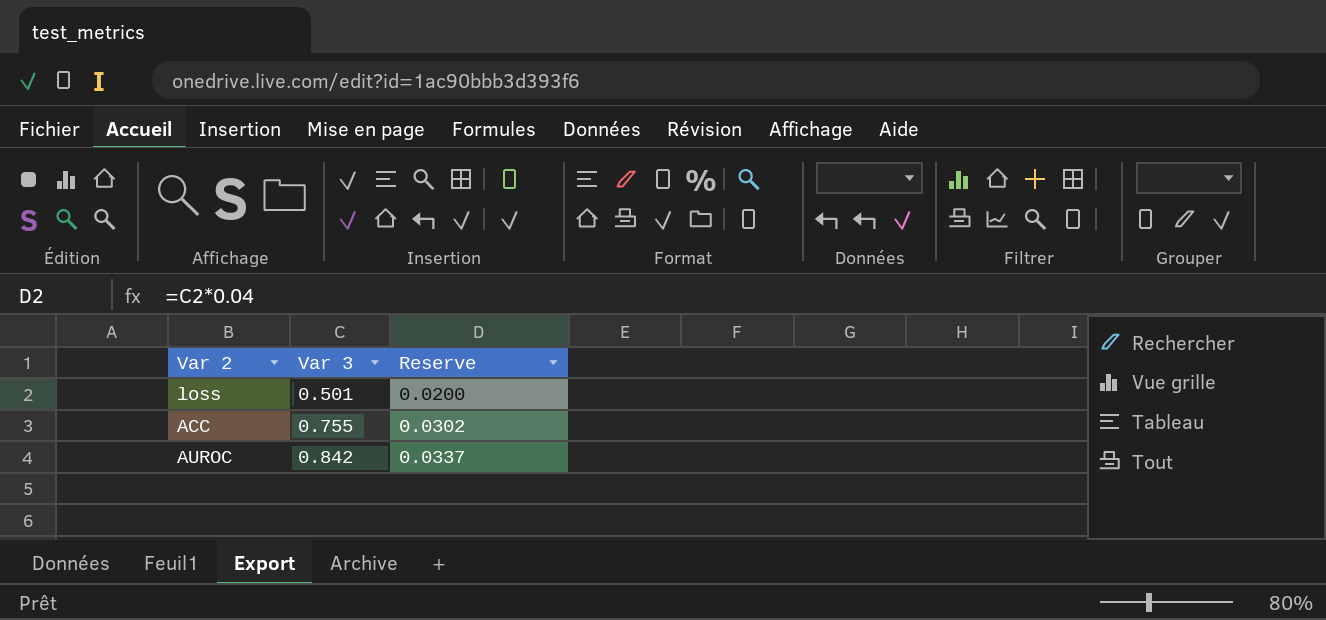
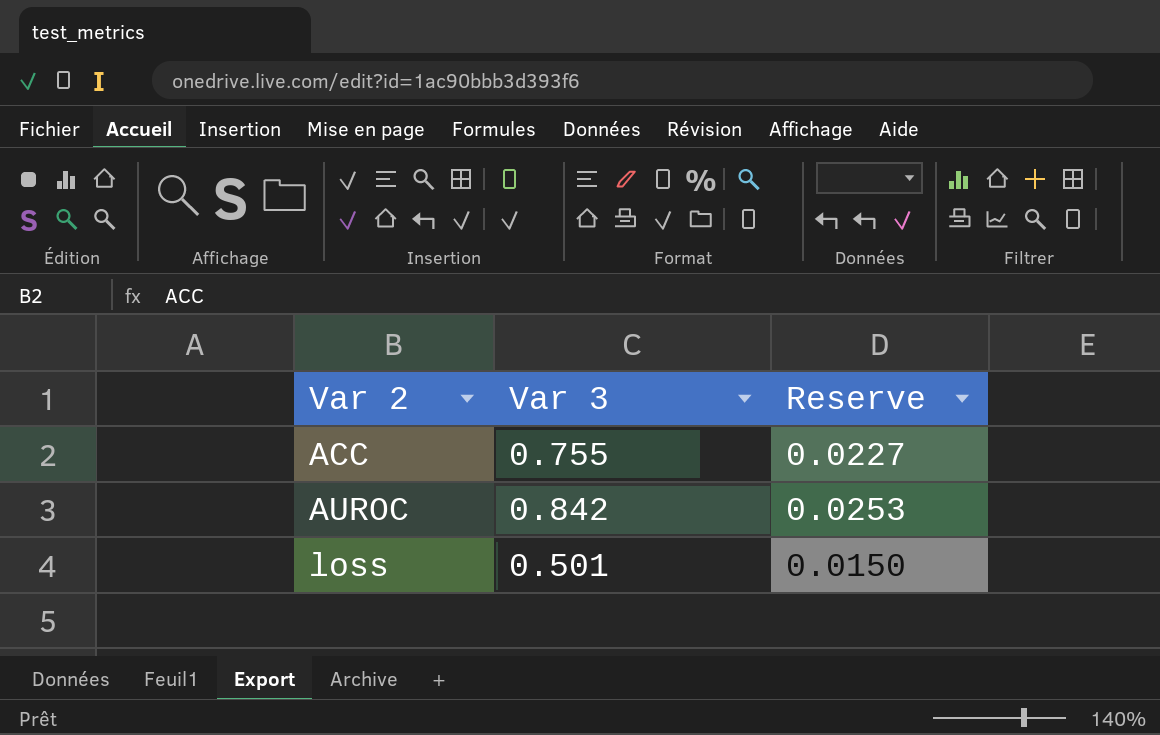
row order: Var 3 ascending -> Var 2 ascending
column Reserve | formula: [Var 3] * 0.04 -> [Var 3] * 0.03

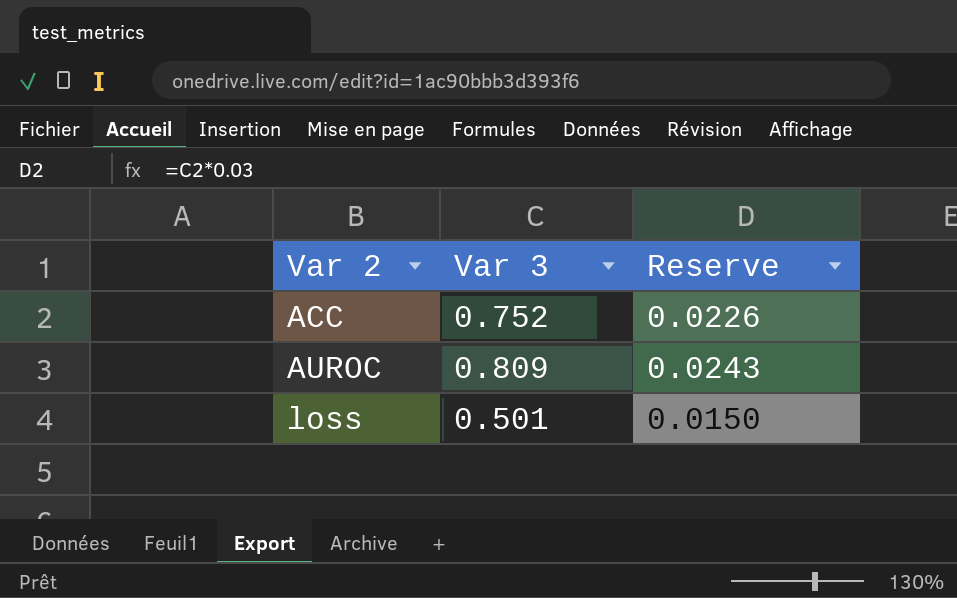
ACC | Var 3: 0.755 -> 0.752
ACC | Reserve: 0.0227 -> 0.0226
AUROC | Var 3: 0.842 -> 0.809
AUROC | Reserve: 0.0253 -> 0.0243

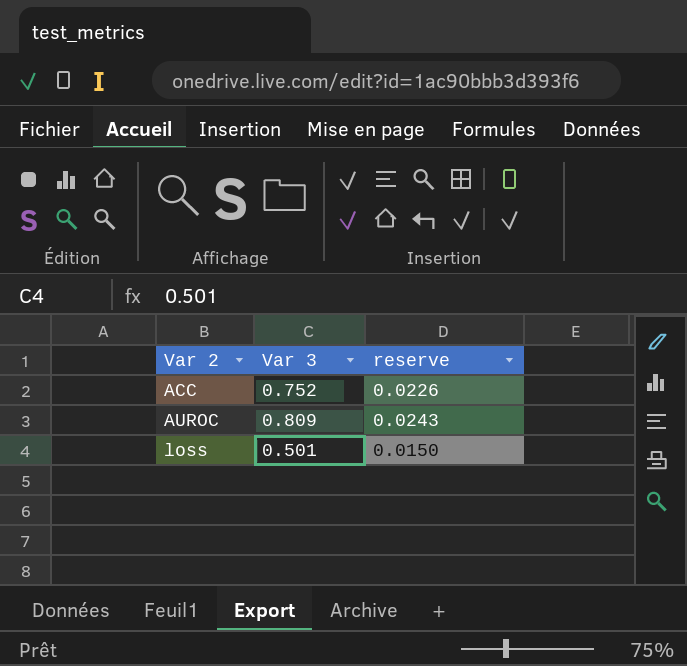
column name: Reserve -> reserve

